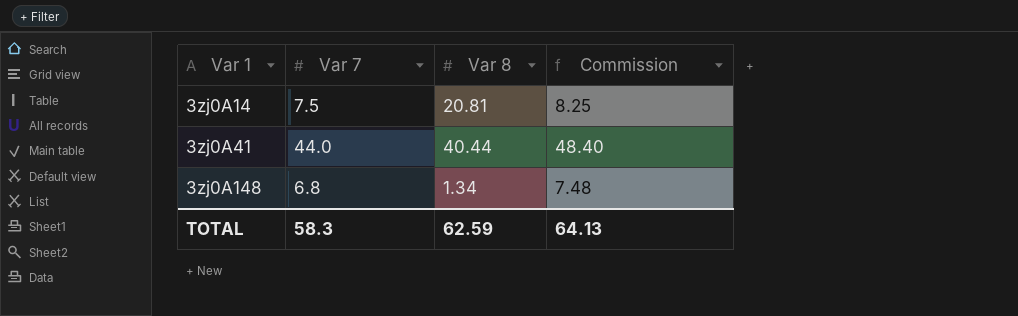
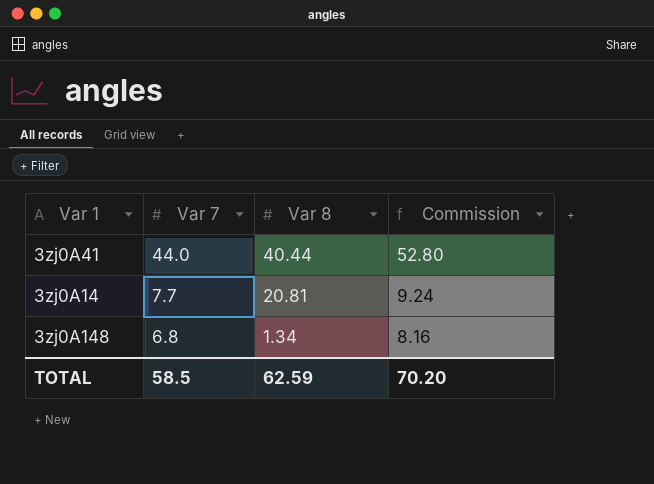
row order: Var 1 ascending -> Var 7 descending
column Commission | formula: [Var 7] * 1.1 -> [Var 7] * 1.2
3zj0A14 | Var 7: 7.5 -> 7.7
TOTAL | Var 7: 58.3 -> 58.5
TOTAL | Commission: 64.13 -> 70.20

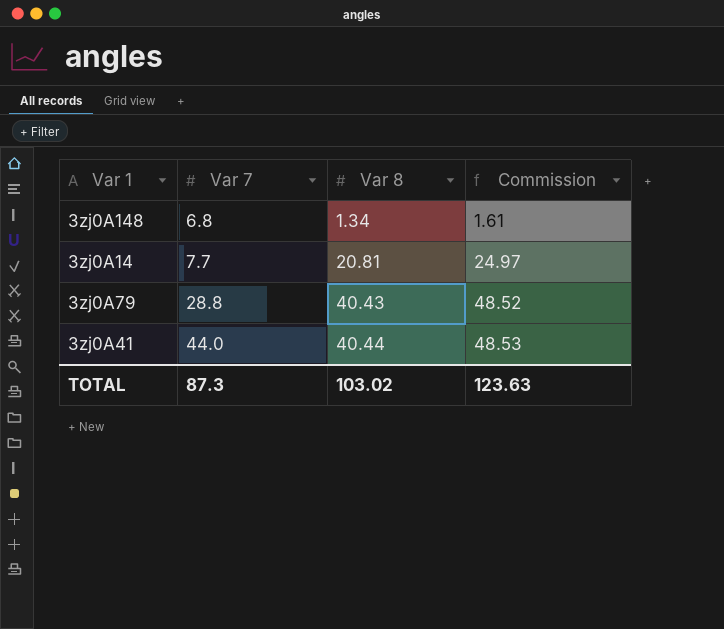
row order: Var 7 descending -> Var 7 ascending
column Commission | formula: [Var 7] * 1.2 -> [Var 8] * 1.2
row 3zj0A79: none -> 28.8 | 40.43 | 48.52
TOTAL | Var 7: 58.5 -> 87.3
TOTAL | Var 8: 62.59 -> 103.02
TOTAL | Commission: 70.20 -> 123.63

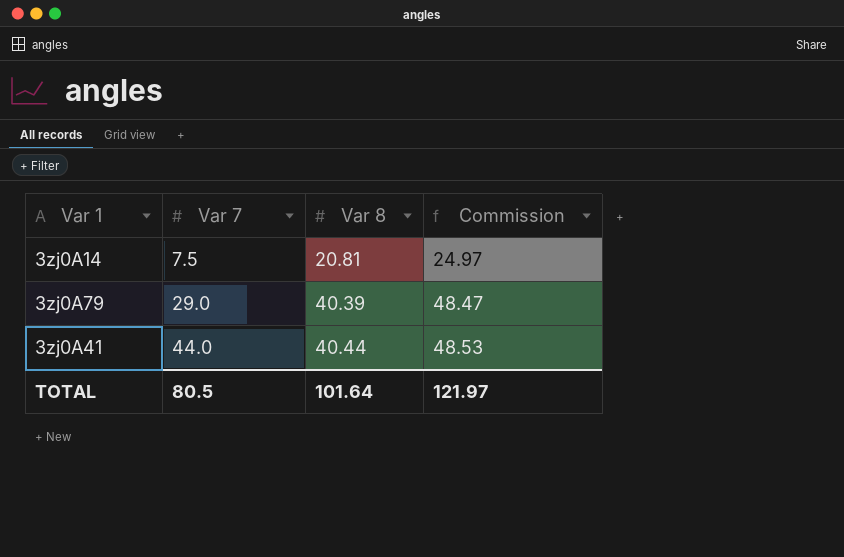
row 3zj0A148: 6.8 | 1.34 | 1.61 -> none
3zj0A14 | Var 7: 7.7 -> 7.5
3zj0A79 | Var 7: 28.8 -> 29.0
3zj0A79 | Var 8: 40.43 -> 40.39
3zj0A79 | Commission: 48.52 -> 48.47
TOTAL | Var 7: 87.3 -> 80.5
TOTAL | Var 8: 103.02 -> 101.64
TOTAL | Commission: 123.63 -> 121.97

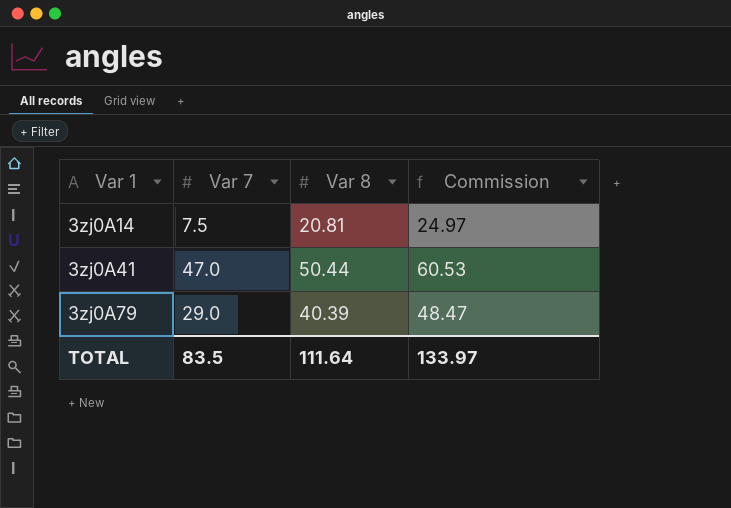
row order: Var 7 ascending -> Var 1 ascending
3zj0A41 | Var 7: 44.0 -> 47.0
3zj0A41 | Var 8: 40.44 -> 50.44
3zj0A41 | Commission: 48.53 -> 60.53
TOTAL | Var 7: 80.5 -> 83.5
TOTAL | Var 8: 101.64 -> 111.64
TOTAL | Commission: 121.97 -> 133.97

